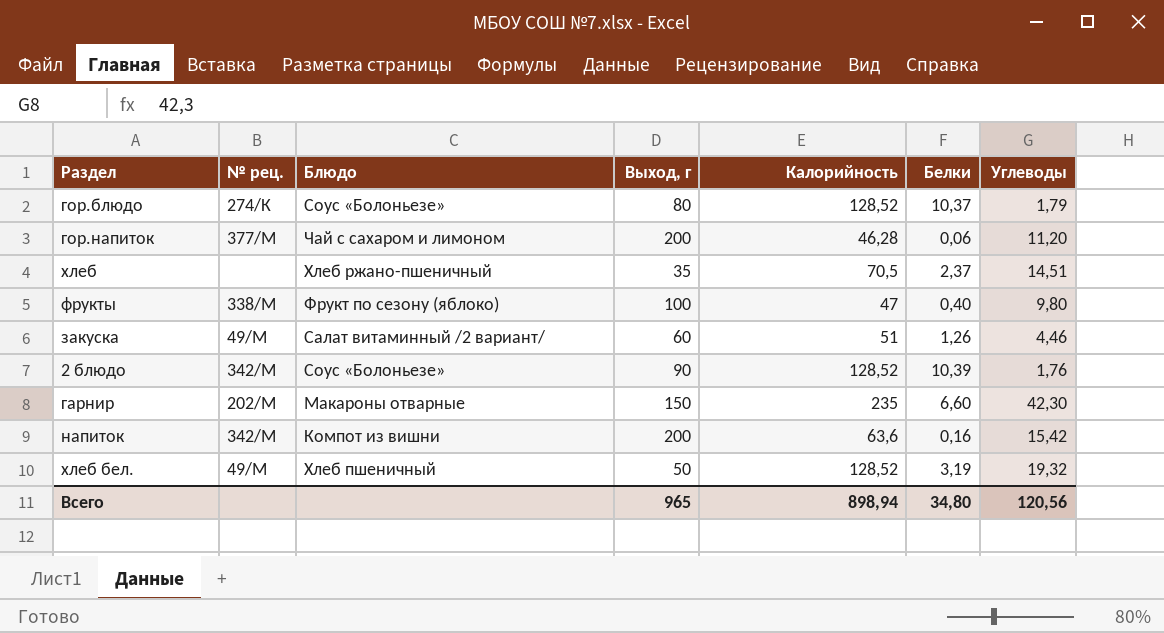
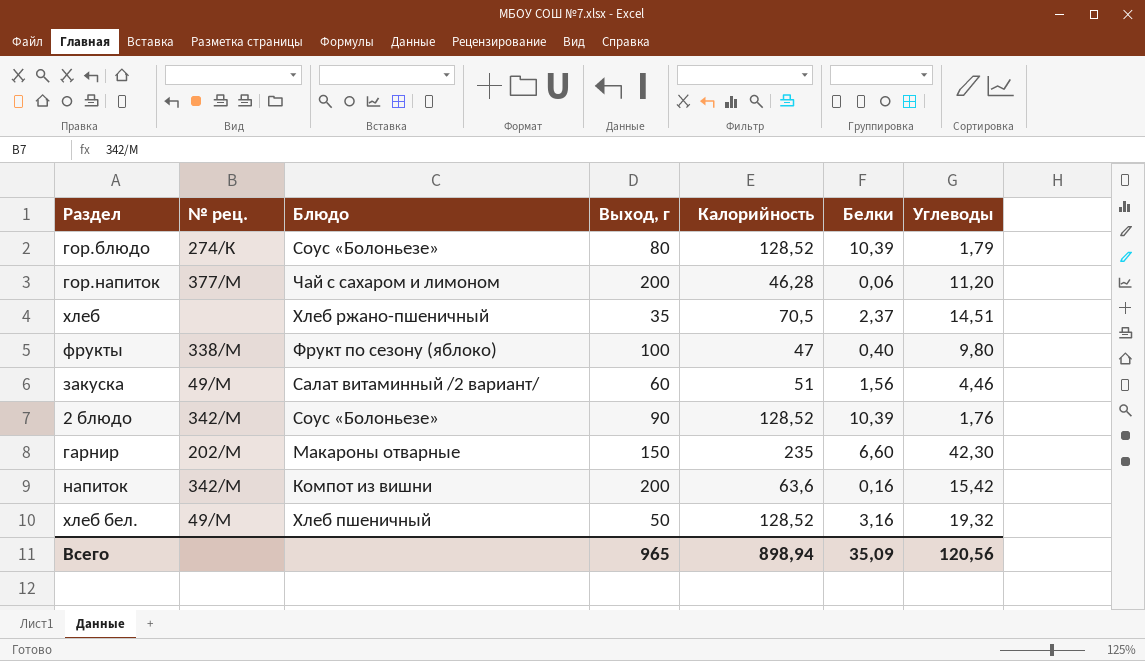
гор.блюдо | Белки: 10,37 -> 10,39
закуска | Белки: 1,26 -> 1,56
хлеб бел. | Белки: 3,19 -> 3,16
Всего | Белки: 34,80 -> 35,09

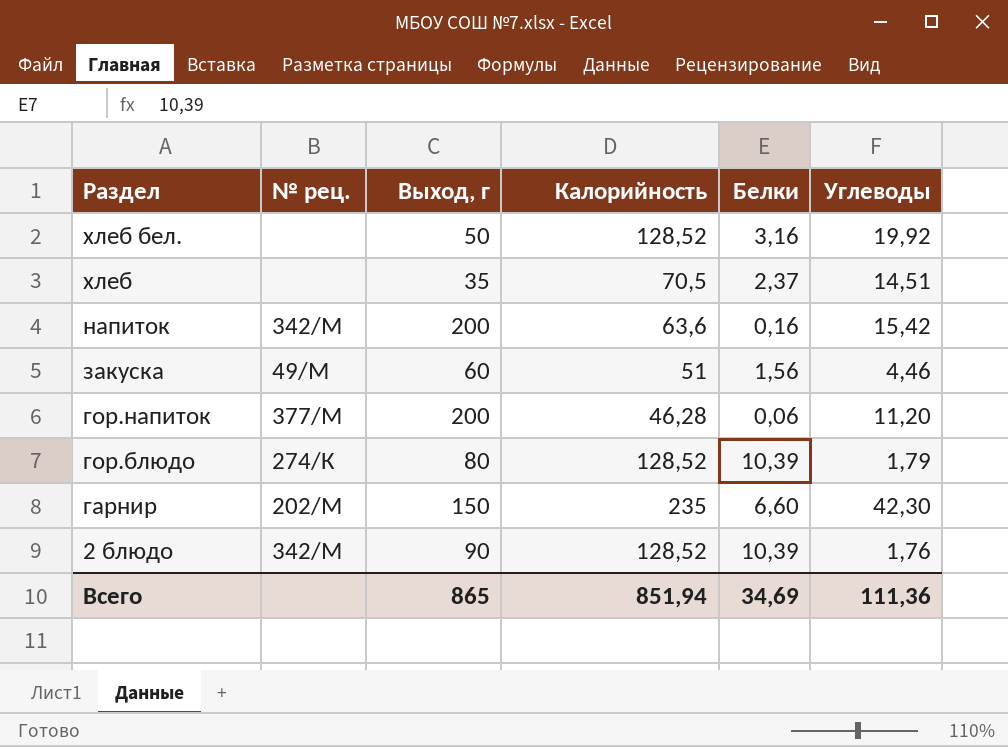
row order: none -> Раздел descending
column Блюдо | position: 3 -> none
row фрукты: 338/М | Фрукт по сезону (яблоко) | 100 | 47 | 0,40 | 9,80 -> none
хлеб бел. | № рец.: 49/М -> none
хлеб бел. | Углеводы: 19,32 -> 19,92
Всего | Выход, г: 965 -> 865
Всего | Калорийность: 898,94 -> 851,94
Всего | Белки: 35,09 -> 34,69
Всего | Углеводы: 120,56 -> 111,36

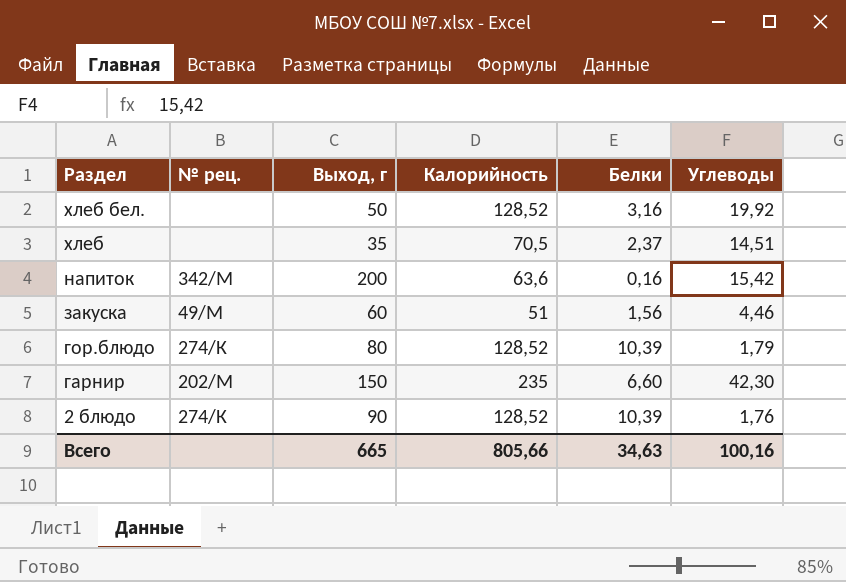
row гор.напиток: 377/М | 200 | 46,28 | 0,06 | 11,20 -> none
2 блюдо | № рец.: 342/М -> 274/К
Всего | Выход, г: 865 -> 665
Всего | Калорийность: 851,94 -> 805,66
Всего | Белки: 34,69 -> 34,63
Всего | Углеводы: 111,36 -> 100,16

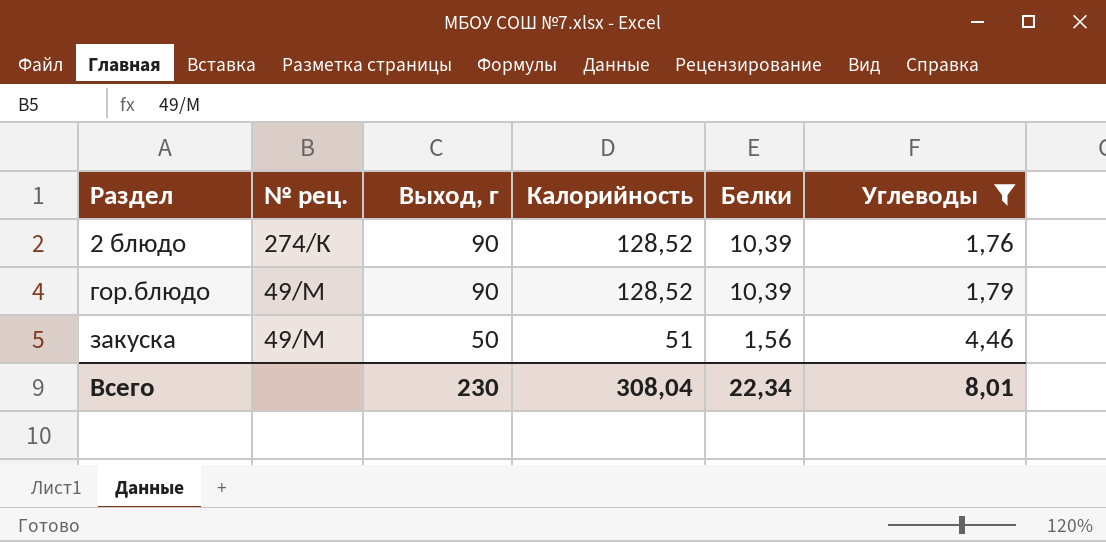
filter: none -> Углеводы <= 4,46
row order: Раздел descending -> Раздел ascending
гор.блюдо | № рец.: 274/К -> 49/М
гор.блюдо | Выход, г: 80 -> 90
закуска | Выход, г: 60 -> 50
Всего | Выход, г: 665 -> 230
Всего | Калорийность: 805,66 -> 308,04
Всего | Белки: 34,63 -> 22,34
Всего | Углеводы: 100,16 -> 8,01

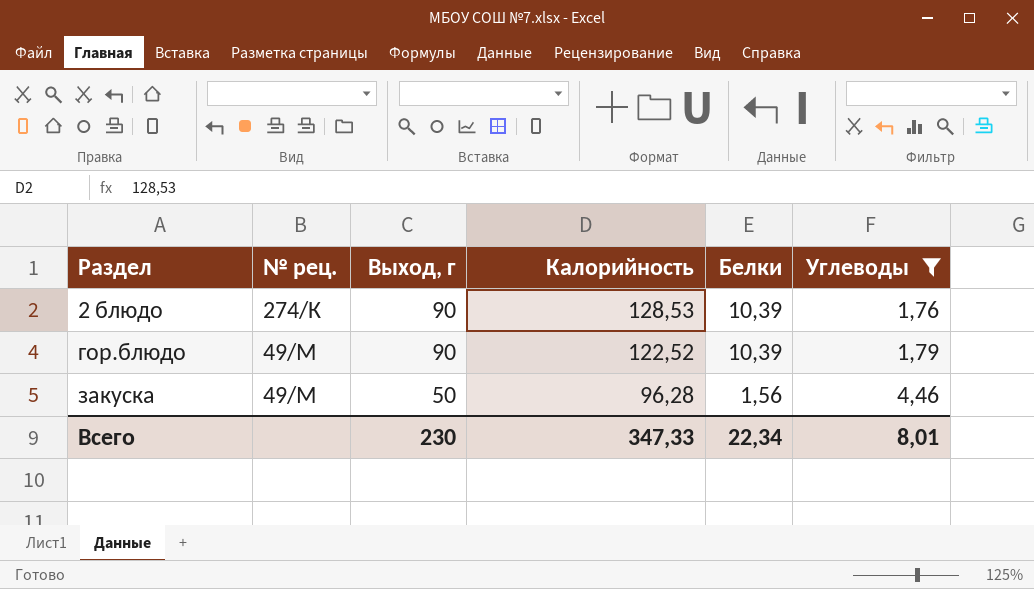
2 блюдо | Калорийность: 128,52 -> 128,53
гор.блюдо | Калорийность: 128,52 -> 122,52
закуска | Калорийность: 51 -> 96,28
Всего | Калорийность: 308,04 -> 347,33

